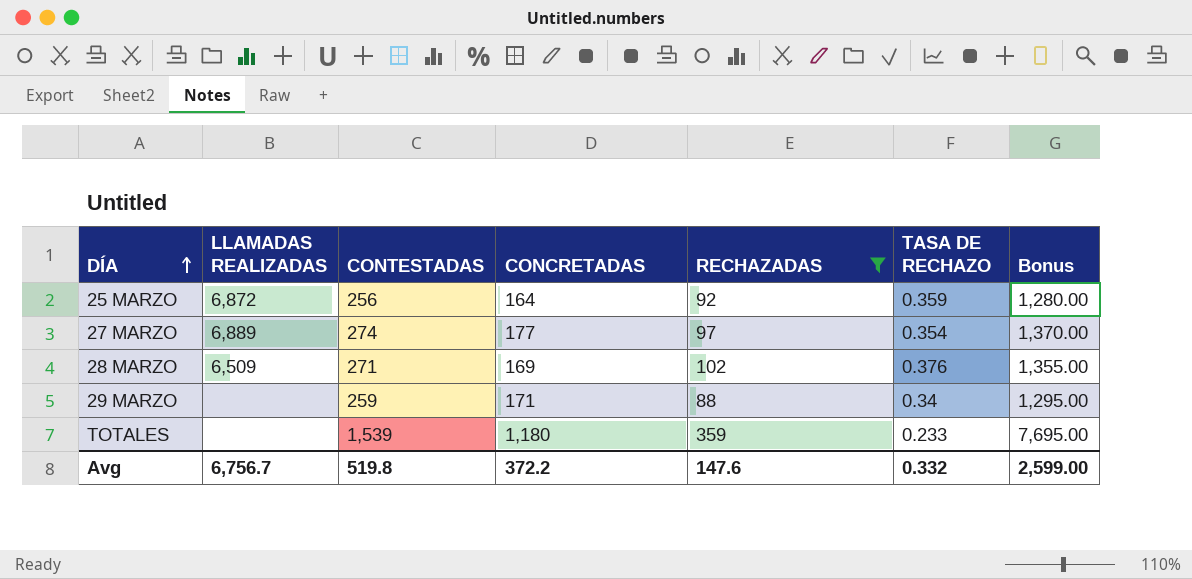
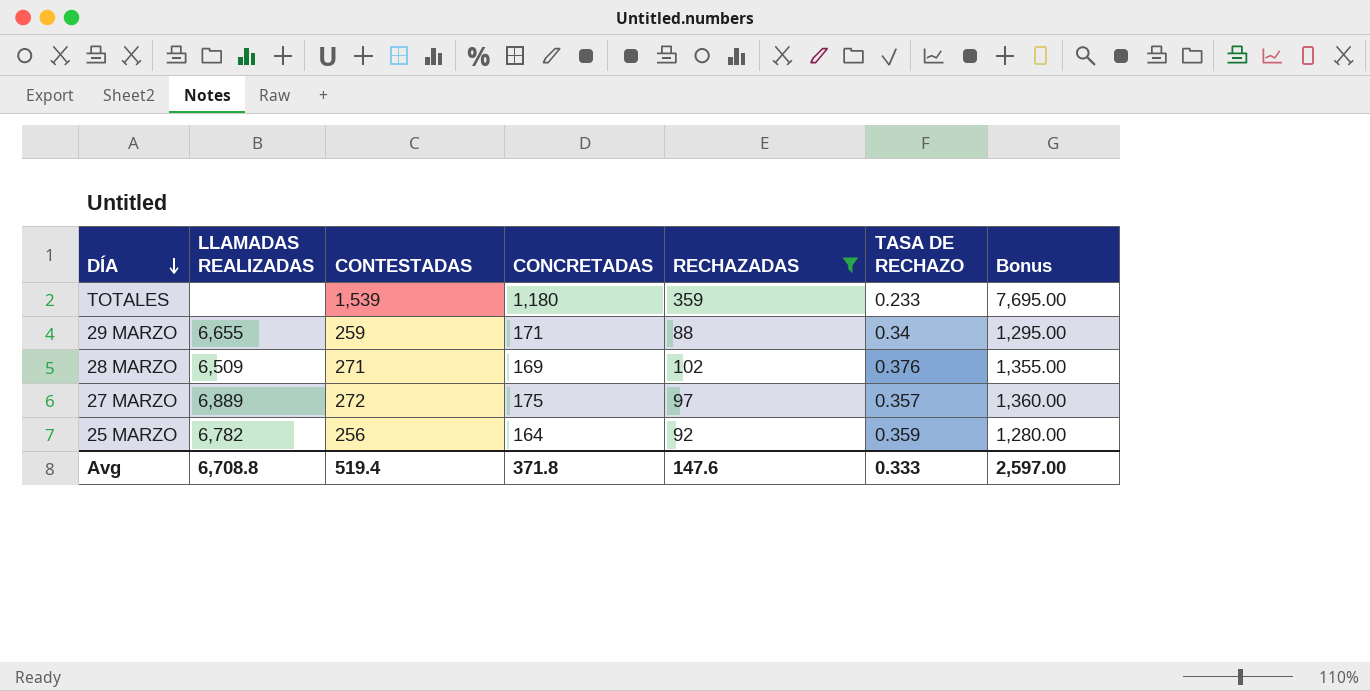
row order: DÍA ascending -> DÍA descending
29 MARZO | LLAMADAS REALIZADAS: none -> 6,655
27 MARZO | CONTESTADAS: 274 -> 272
27 MARZO | CONCRETADAS: 177 -> 175
27 MARZO | TASA DE RECHAZO: 0.354 -> 0.357
27 MARZO | Bonus: 1,370.00 -> 1,360.00
25 MARZO | LLAMADAS REALIZADAS: 6,872 -> 6,782
Avg | LLAMADAS REALIZADAS: 6,756.7 -> 6,708.8
Avg | CONTESTADAS: 519.8 -> 519.4
Avg | CONCRETADAS: 372.2 -> 371.8
Avg | TASA DE RECHAZO: 0.332 -> 0.333
Avg | Bonus: 2,599.00 -> 2,597.00

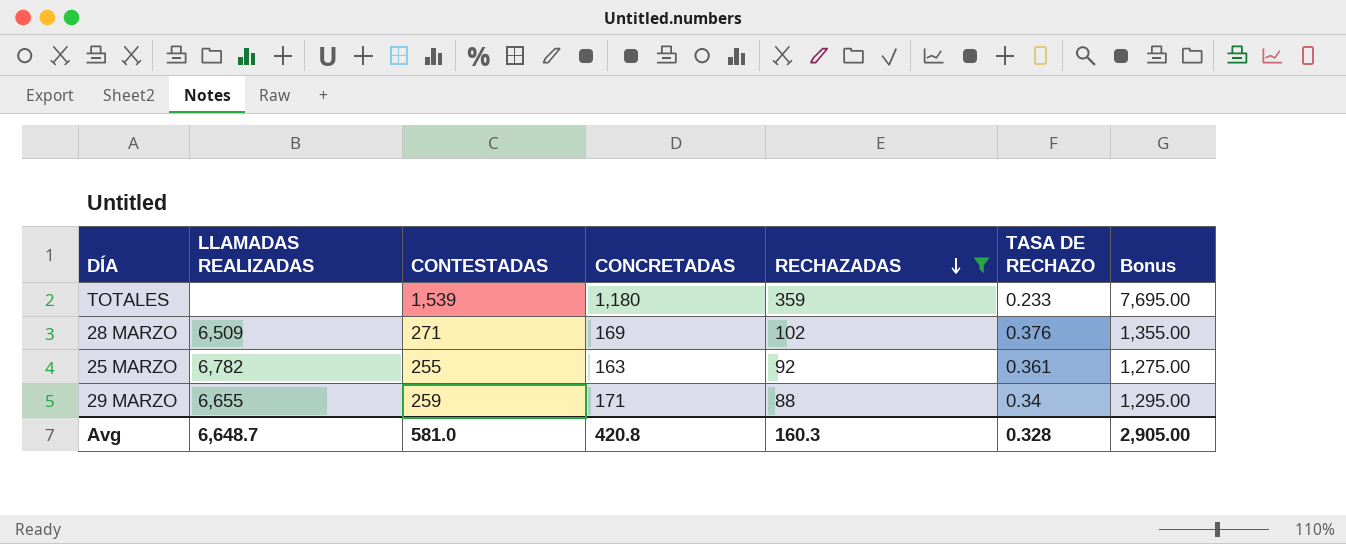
row order: DÍA descending -> RECHAZADAS descending
row 27 MARZO: 6,889 | 272 | 175 | 97 | 0.357 | 1,360.00 -> none
25 MARZO | CONTESTADAS: 256 -> 255
25 MARZO | CONCRETADAS: 164 -> 163
25 MARZO | TASA DE RECHAZO: 0.359 -> 0.361
25 MARZO | Bonus: 1,280.00 -> 1,275.00
Avg | LLAMADAS REALIZADAS: 6,708.8 -> 6,648.7
Avg | CONTESTADAS: 519.4 -> 581.0
Avg | CONCRETADAS: 371.8 -> 420.8
Avg | RECHAZADAS: 147.6 -> 160.3
Avg | TASA DE RECHAZO: 0.333 -> 0.328
Avg | Bonus: 2,597.00 -> 2,905.00

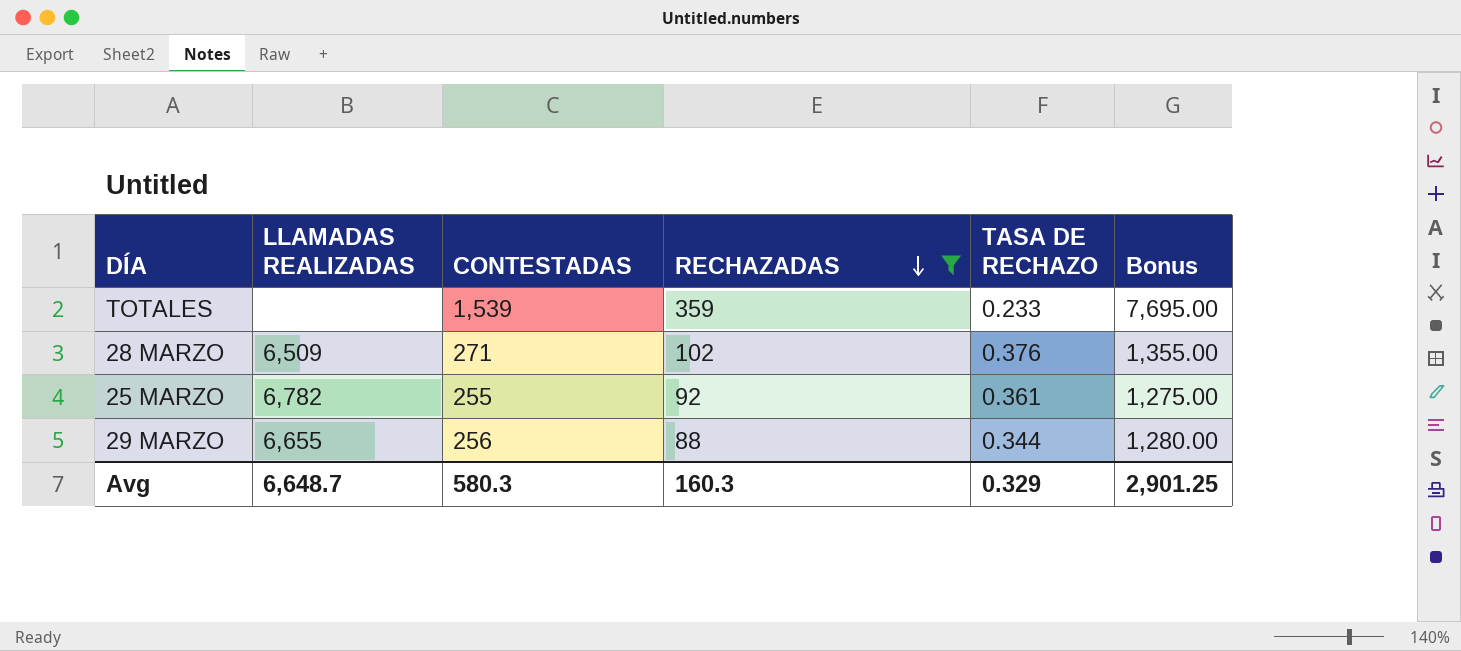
column CONCRETADAS | formula: [CONTESTADAS] - [RECHAZADAS] -> none
29 MARZO | CONTESTADAS: 259 -> 256
29 MARZO | TASA DE RECHAZO: 0.34 -> 0.344
29 MARZO | Bonus: 1,295.00 -> 1,280.00
Avg | CONTESTADAS: 581.0 -> 580.3
Avg | TASA DE RECHAZO: 0.328 -> 0.329
Avg | Bonus: 2,905.00 -> 2,901.25

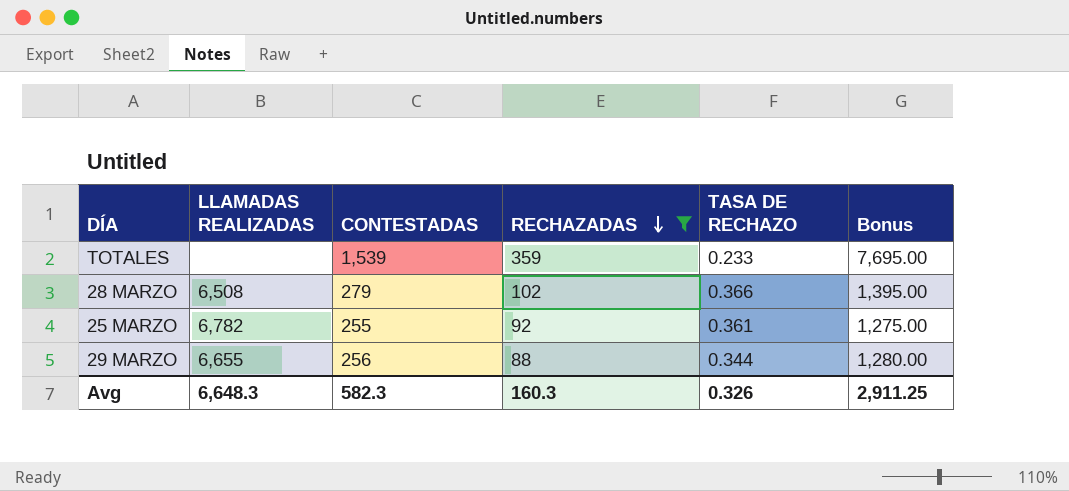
28 MARZO | LLAMADAS REALIZADAS: 6,509 -> 6,508
28 MARZO | CONTESTADAS: 271 -> 279
28 MARZO | TASA DE RECHAZO: 0.376 -> 0.366
28 MARZO | Bonus: 1,355.00 -> 1,395.00
Avg | LLAMADAS REALIZADAS: 6,648.7 -> 6,648.3
Avg | CONTESTADAS: 580.3 -> 582.3
Avg | TASA DE RECHAZO: 0.329 -> 0.326
Avg | Bonus: 2,901.25 -> 2,911.25

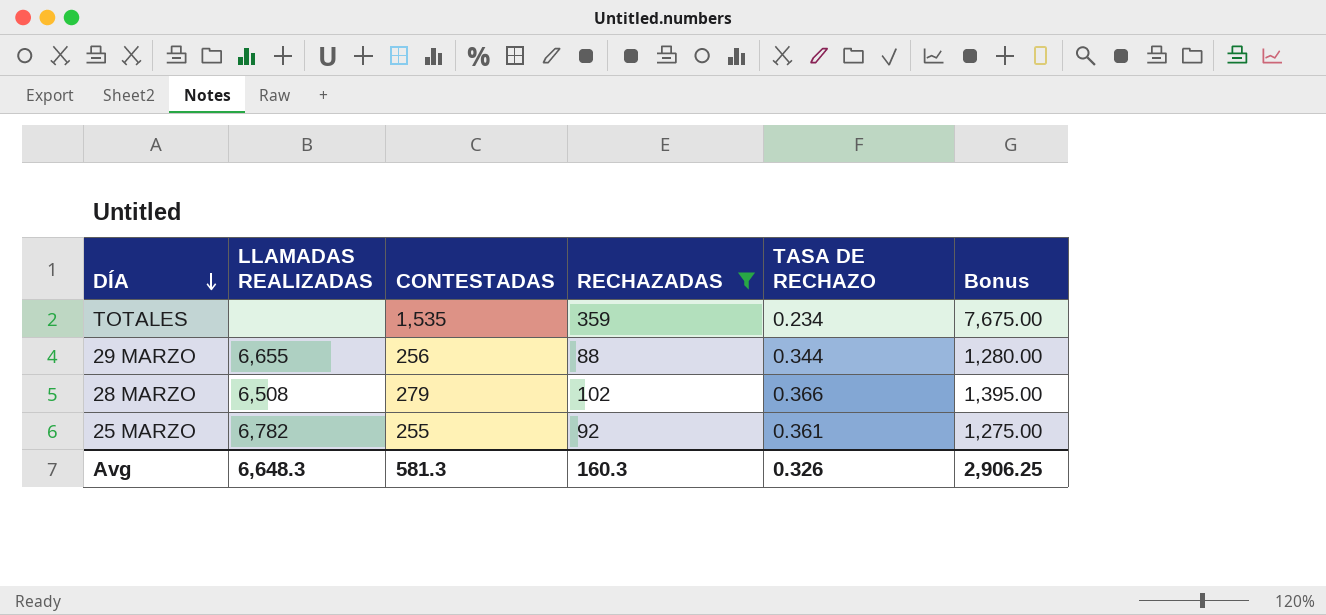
row order: RECHAZADAS descending -> DÍA descending
TOTALES | CONTESTADAS: 1,539 -> 1,535
TOTALES | TASA DE RECHAZO: 0.233 -> 0.234
TOTALES | Bonus: 7,695.00 -> 7,675.00
Avg | CONTESTADAS: 582.3 -> 581.3
Avg | Bonus: 2,911.25 -> 2,906.25

